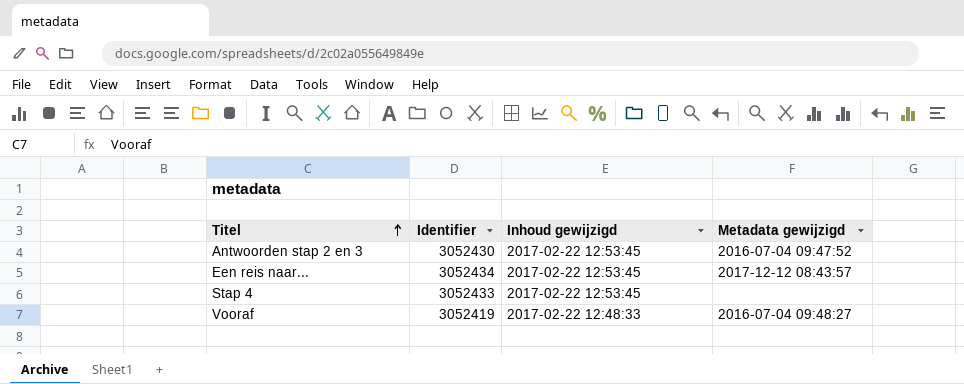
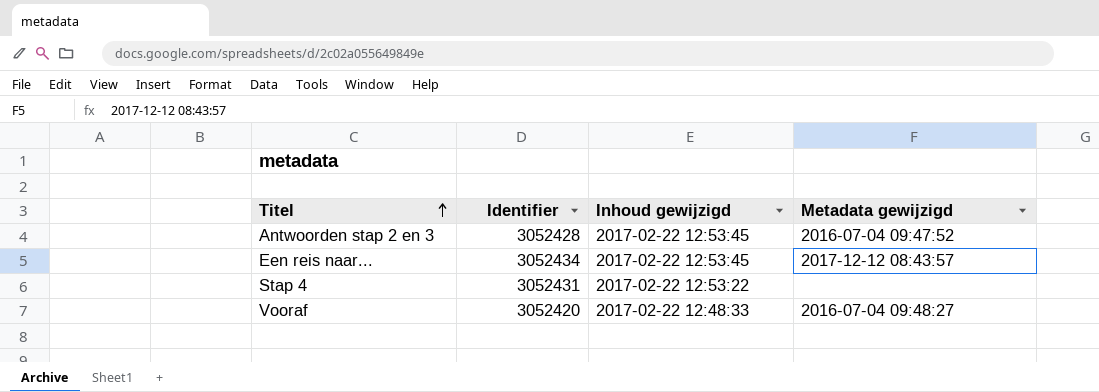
Antwoorden stap 2 en 3 | Identifier: 3052430 -> 3052428
Stap 4 | Identifier: 3052433 -> 3052431
Stap 4 | Inhoud gewijzigd: 2017-02-22 12:53:45 -> 2017-02-22 12:53:22
Vooraf | Identifier: 3052419 -> 3052420

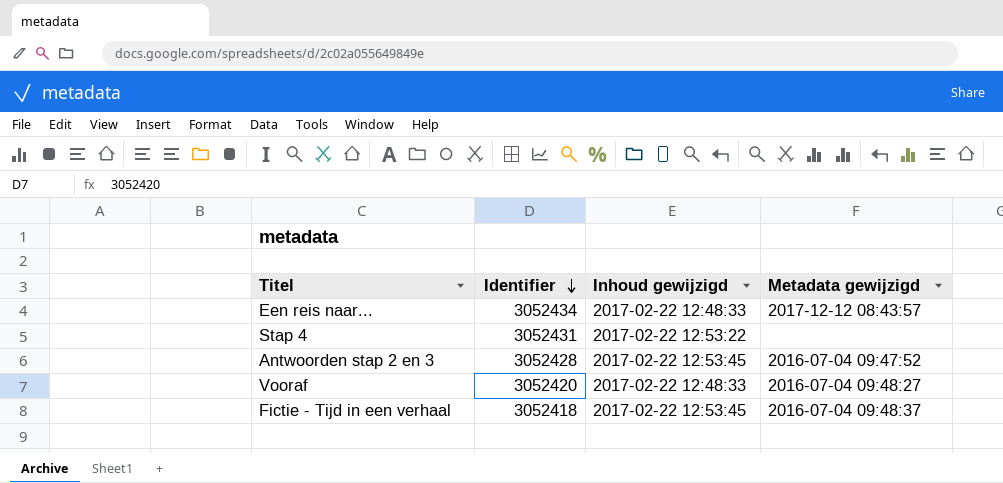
row order: Titel ascending -> Identifier descending
Een reis naar... | Inhoud gewijzigd: 2017-02-22 12:53:45 -> 2017-02-22 12:48:33
row Fictie - Tijd in een verhaal: none -> 3052418 | 2017-02-22 12:53:45 | 2016-07-04 09:48:37

